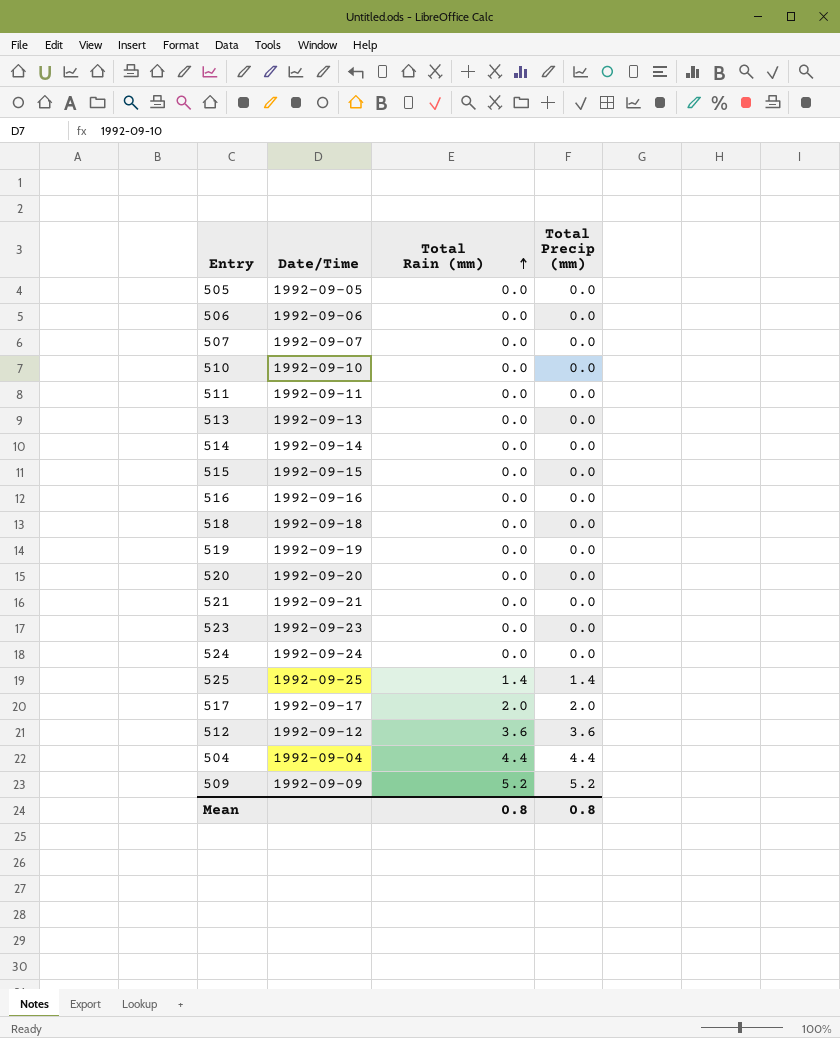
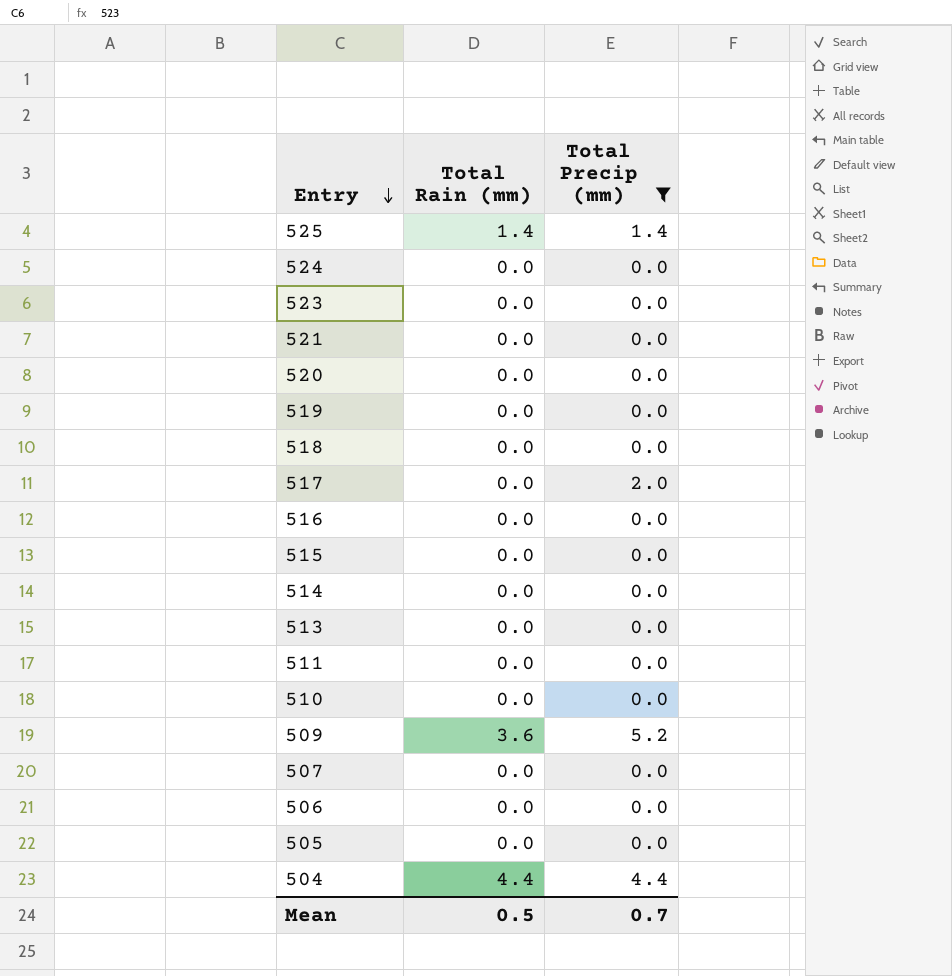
filter: none -> Total Precip (mm) != 3.6
row order: Total Rain (mm) ascending -> Entry descending
column Date/Time | position: 2 -> none
517 | Total Rain (mm): 2.0 -> 0.0
509 | Total Rain (mm): 5.2 -> 3.6
Mean | Total Rain (mm): 0.8 -> 0.5
Mean | Total Precip (mm): 0.8 -> 0.7

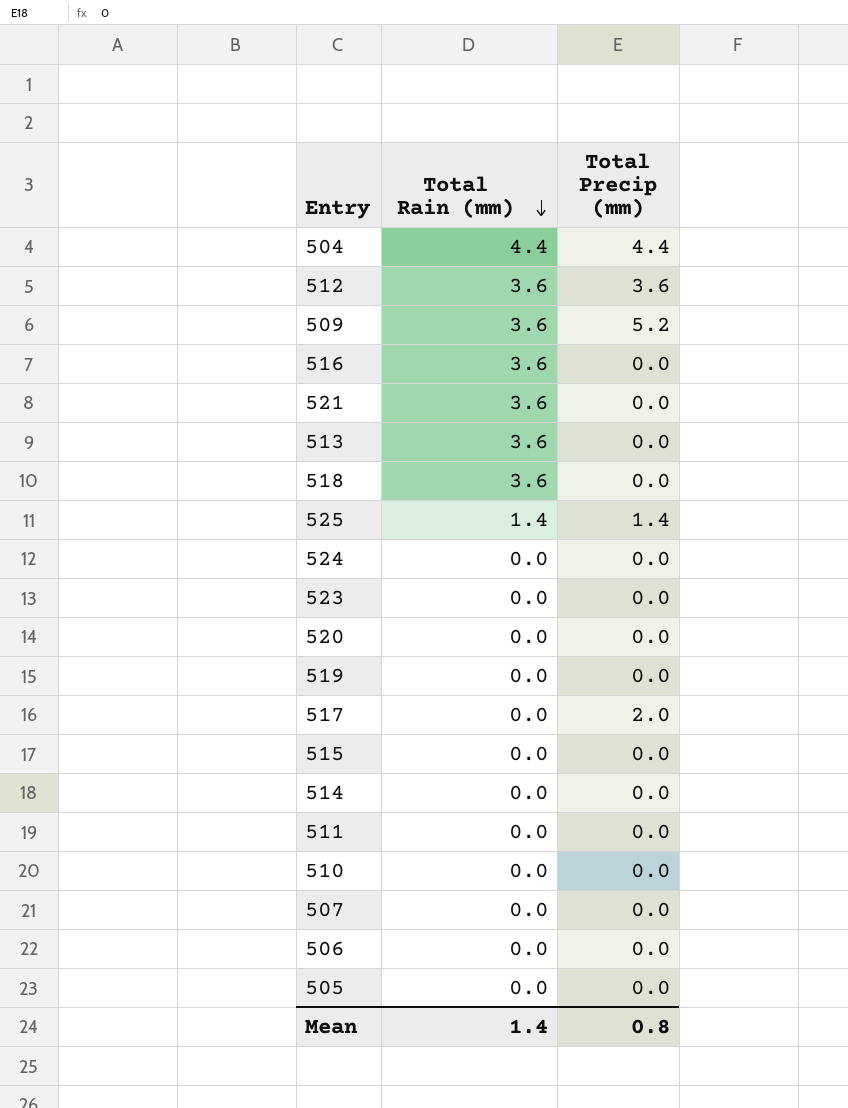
filter: Total Precip (mm) != 3.6 -> none
row order: Entry descending -> Total Rain (mm) descending
516 | Total Rain (mm): 0.0 -> 3.6
521 | Total Rain (mm): 0.0 -> 3.6
513 | Total Rain (mm): 0.0 -> 3.6
518 | Total Rain (mm): 0.0 -> 3.6
Mean | Total Rain (mm): 0.5 -> 1.4
Mean | Total Precip (mm): 0.7 -> 0.8

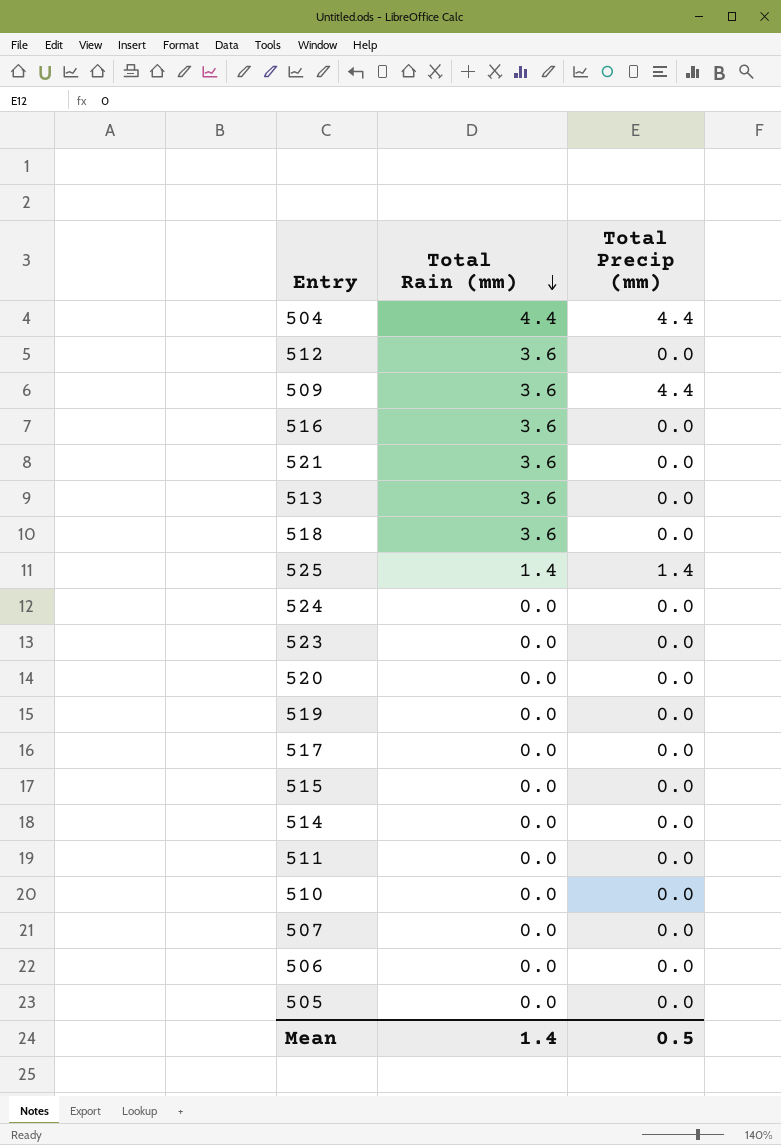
512 | Total Precip (mm): 3.6 -> 0.0
509 | Total Precip (mm): 5.2 -> 4.4
517 | Total Precip (mm): 2.0 -> 0.0
Mean | Total Precip (mm): 0.8 -> 0.5

